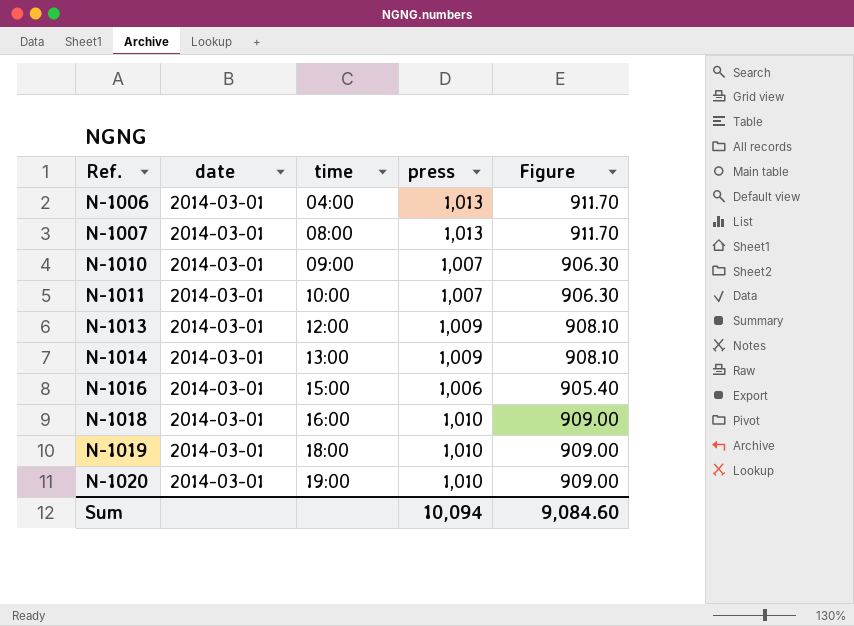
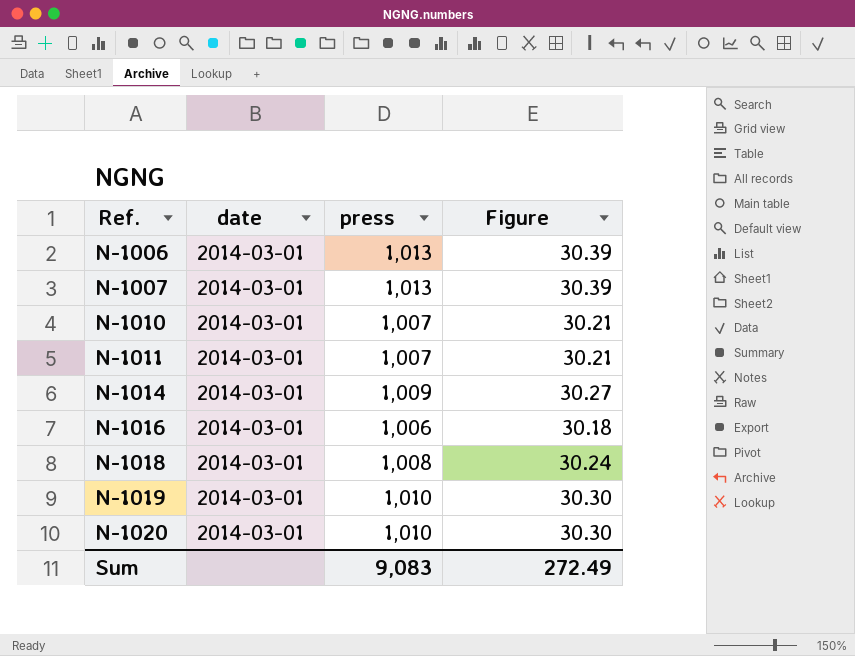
column time | position: 3 -> none
column Figure | formula: [press] * 0.9 -> [press] * 0.03
row N-1013: 2014-03-01 | 12:00 | 1,009 | 908.10 -> none
N-1018 | press: 1,010 -> 1,008
Sum | press: 10,094 -> 9,083
Sum | Figure: 9,084.60 -> 272.49

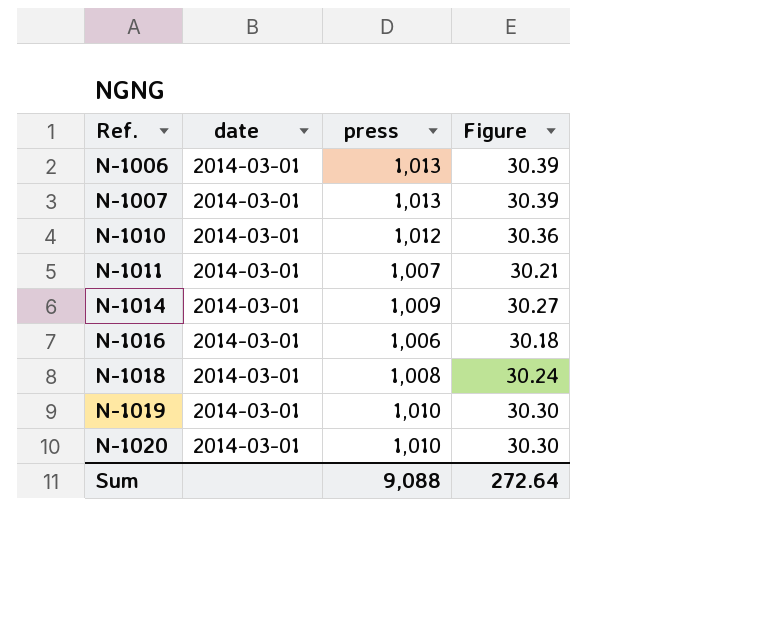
N-1010 | press: 1,007 -> 1,012
N-1010 | Figure: 30.21 -> 30.36
Sum | press: 9,083 -> 9,088
Sum | Figure: 272.49 -> 272.64

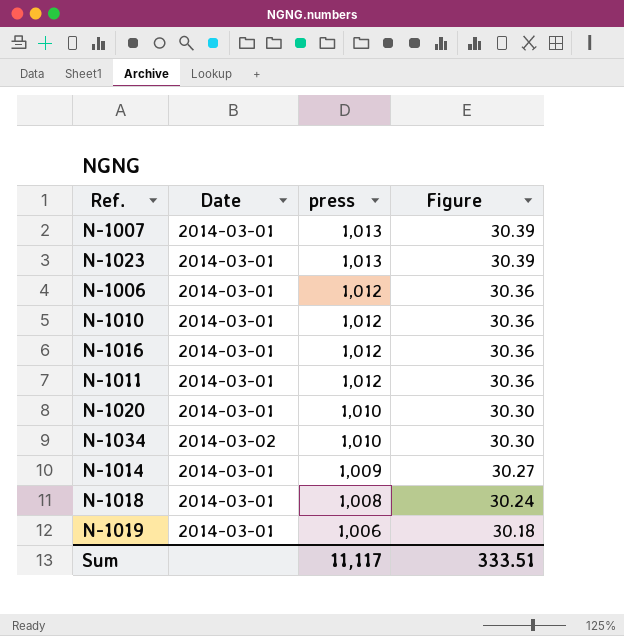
row order: Ref. ascending -> press descending
column name: date -> Date
row N-1023: none -> 2014-03-01 | 1,013 | 30.39
N-1006 | press: 1,013 -> 1,012
N-1006 | Figure: 30.39 -> 30.36
N-1016 | press: 1,006 -> 1,012
N-1016 | Figure: 30.18 -> 30.36
N-1011 | press: 1,007 -> 1,012
N-1011 | Figure: 30.21 -> 30.36
row N-1034: none -> 2014-03-02 | 1,010 | 30.30
N-1019 | press: 1,010 -> 1,006
N-1019 | Figure: 30.30 -> 30.18
Sum | press: 9,088 -> 11,117
Sum | Figure: 272.64 -> 333.51

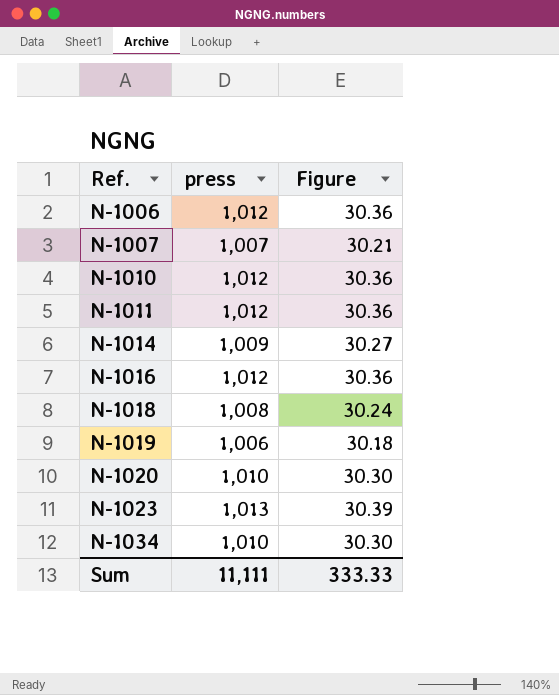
row order: press descending -> Ref. ascending
column Date | position: 2 -> none
N-1007 | press: 1,013 -> 1,007
N-1007 | Figure: 30.39 -> 30.21
Sum | press: 11,117 -> 11,111
Sum | Figure: 333.51 -> 333.33

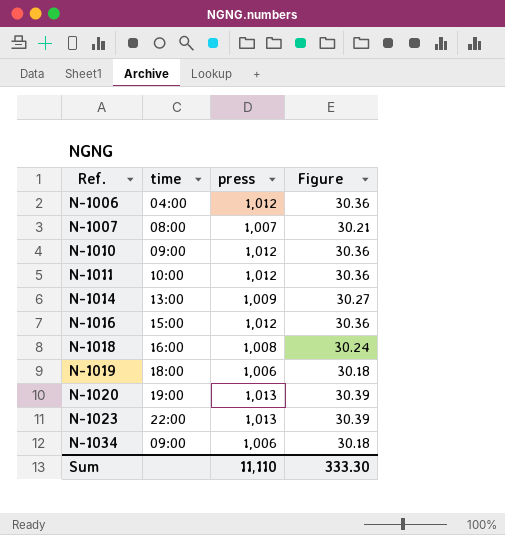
column time | position: none -> 2
N-1020 | press: 1,010 -> 1,013
N-1020 | Figure: 30.30 -> 30.39
N-1034 | press: 1,010 -> 1,006
N-1034 | Figure: 30.30 -> 30.18
Sum | press: 11,111 -> 11,110
Sum | Figure: 333.33 -> 333.30

